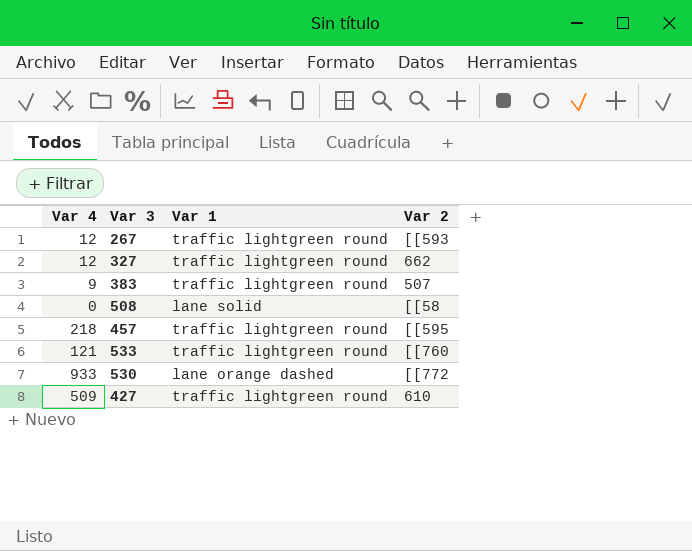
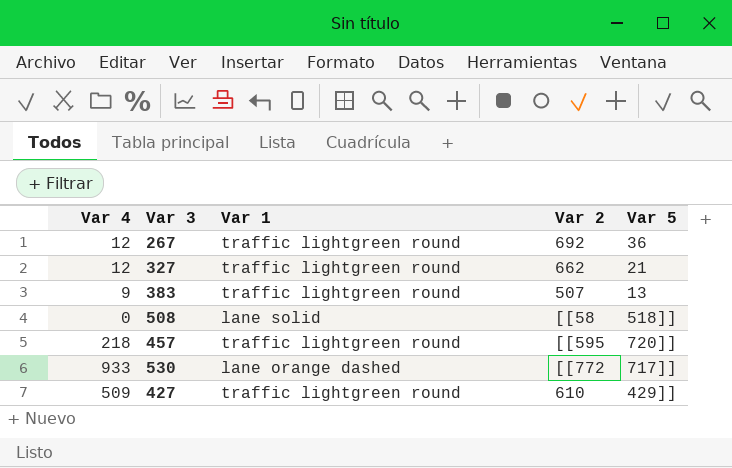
column Var 5 | position: none -> 5
row 533: 121 | traffic lightgreen round | [[760 -> none
267 | Var 2: [[593 -> 692

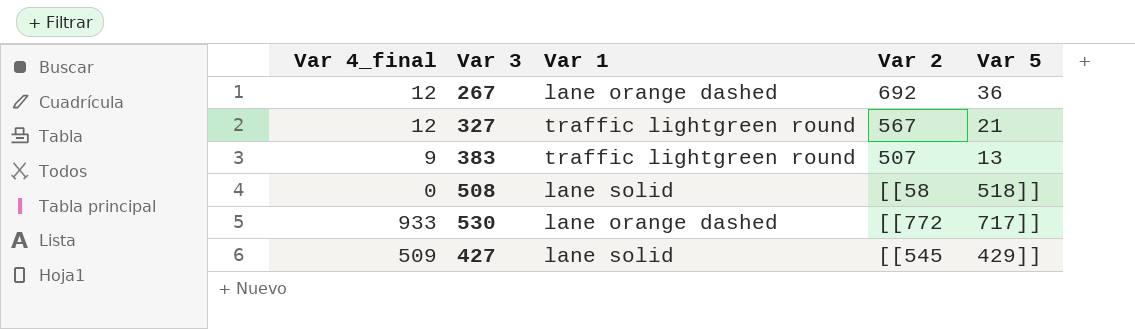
column name: Var 4 -> Var 4_final
row 457: 218 | traffic lightgreen round | [[595 | 720]] -> none
267 | Var 1: traffic lightgreen round -> lane orange dashed
327 | Var 2: 662 -> 567
427 | Var 1: traffic lightgreen round -> lane solid
427 | Var 2: 610 -> [[545

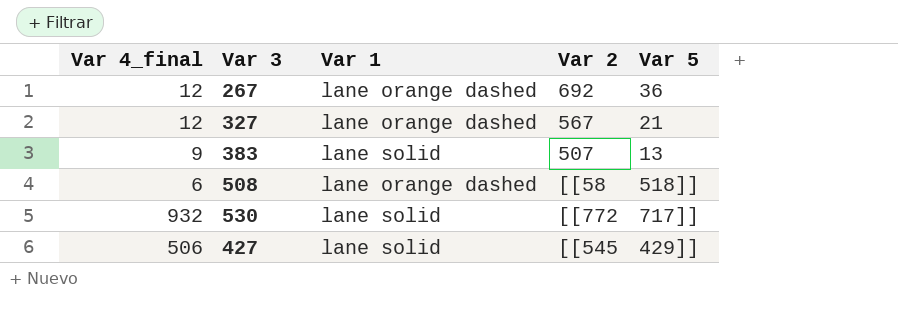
327 | Var 1: traffic lightgreen round -> lane orange dashed
383 | Var 1: traffic lightgreen round -> lane solid
508 | Var 4_final: 0 -> 6
508 | Var 1: lane solid -> lane orange dashed
530 | Var 4_final: 933 -> 932
530 | Var 1: lane orange dashed -> lane solid
427 | Var 4_final: 509 -> 506

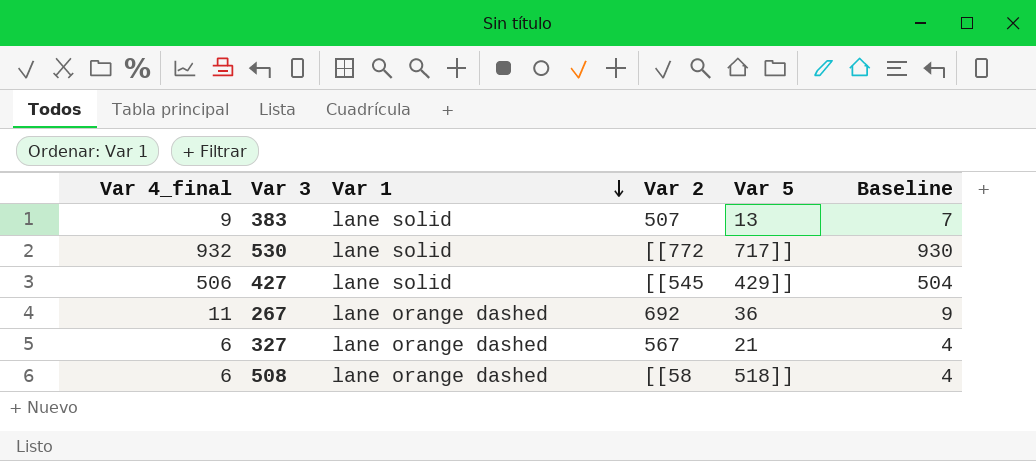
row order: none -> Var 1 descending
column Baseline | formula: none -> [Var 4_final] - 2
267 | Var 4_final: 12 -> 11
327 | Var 4_final: 12 -> 6

